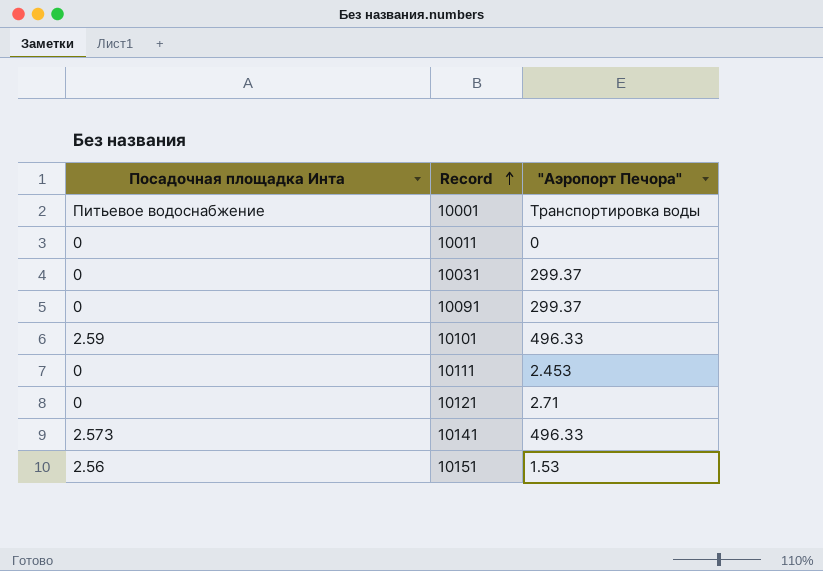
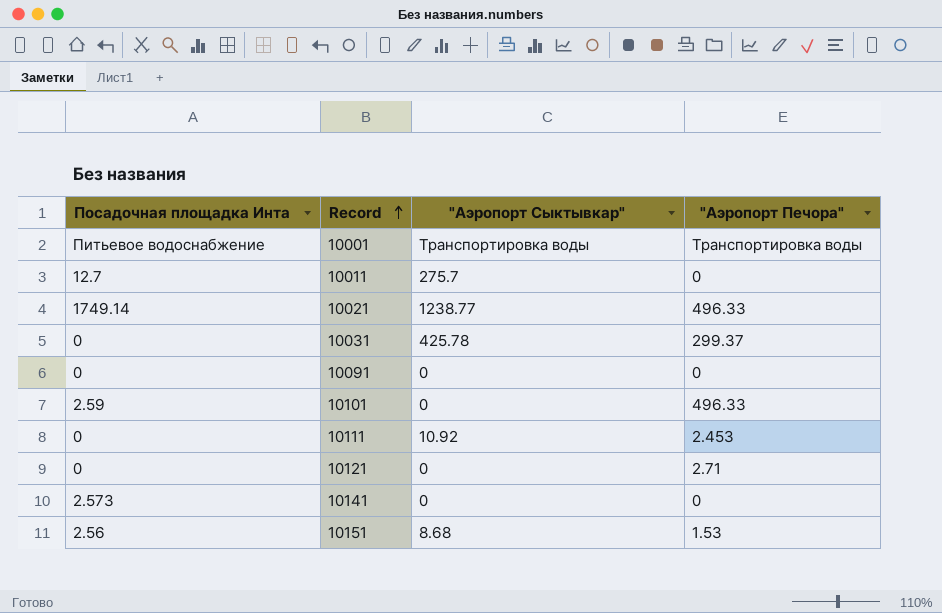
column "Аэропорт Сыктывкар" | position: none -> 3
10011 | Посадочная площадка Инта: 0 -> 12.7
row 10021: none -> 1749.14 | 1238.77 | 496.33
10091 | "Аэропорт Печора": 299.37 -> 0
10141 | "Аэропорт Печора": 496.33 -> 0

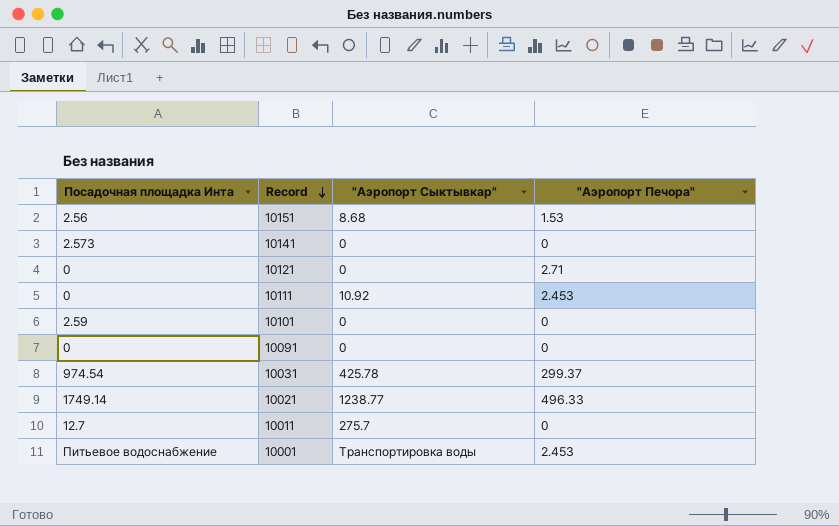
row order: Record ascending -> Record descending
10101 | "Аэропорт Печора": 496.33 -> 0
10031 | Посадочная площадка Инта: 0 -> 974.54
10001 | "Аэропорт Печора": Транспортировка воды -> 2.453

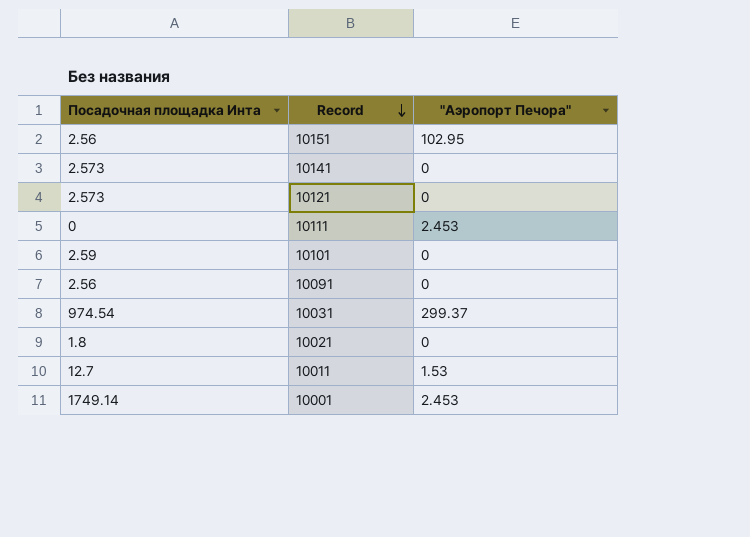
column "Аэропорт Сыктывкар" | position: 3 -> none
10151 | "Аэропорт Печора": 1.53 -> 102.95
10121 | Посадочная площадка Инта: 0 -> 2.573
10121 | "Аэропорт Печора": 2.71 -> 0
10091 | Посадочная площадка Инта: 0 -> 2.56
10021 | Посадочная площадка Инта: 1749.14 -> 1.8
10021 | "Аэропорт Печора": 496.33 -> 0
10011 | "Аэропорт Печора": 0 -> 1.53
10001 | Посадочная площадка Инта: Питьевое водоснабжение -> 1749.14

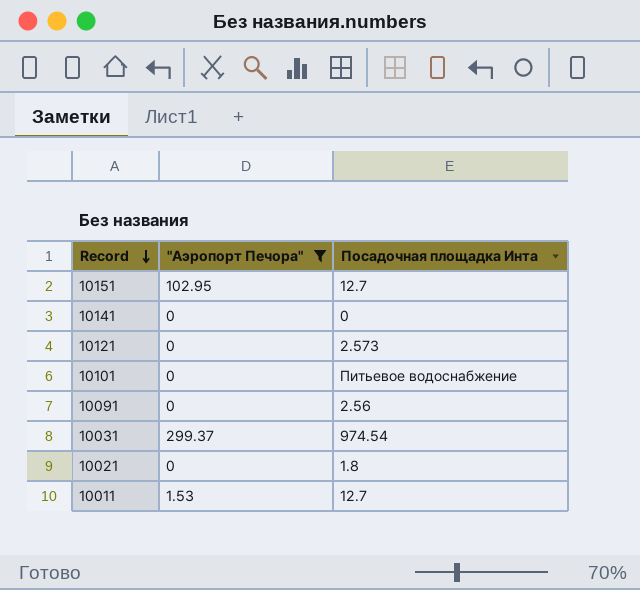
filter: none -> "Аэропорт Печора" != 2.453
column Посадочная площадка Инта | position: 1 -> 3
10151 | Посадочная площадка Инта: 2.56 -> 12.7
10141 | Посадочная площадка Инта: 2.573 -> 0
10101 | Посадочная площадка Инта: 2.59 -> Питьевое водоснабжение

